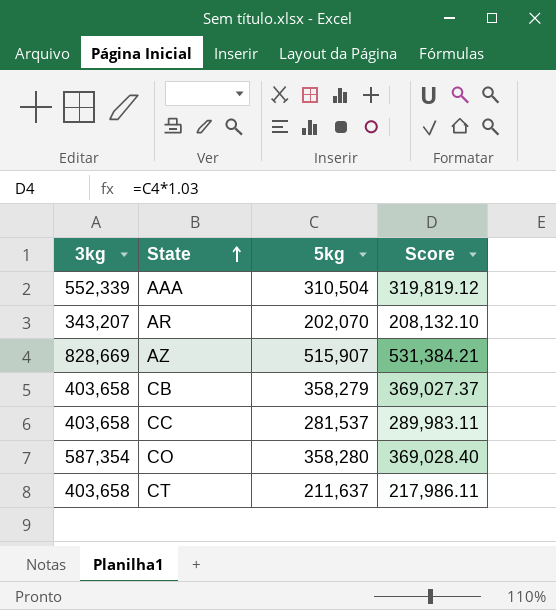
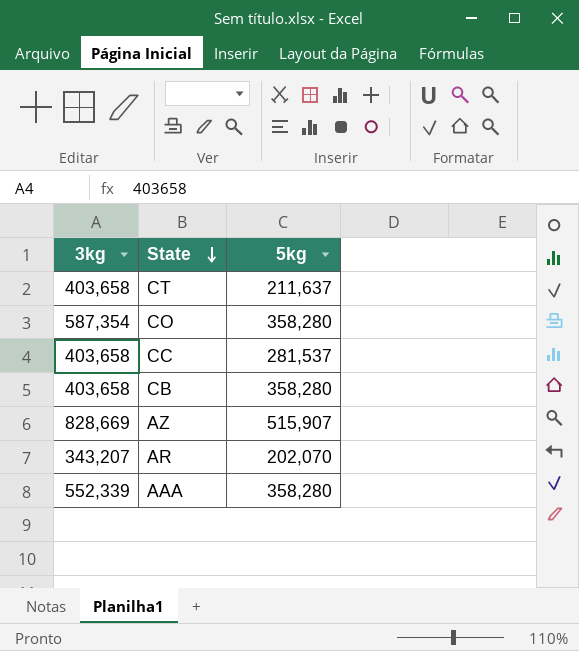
row order: State ascending -> State descending
column Score | formula: [5kg] * 1.03 -> none
CB | 5kg: 358,279 -> 358,280
AAA | 5kg: 310,504 -> 358,280

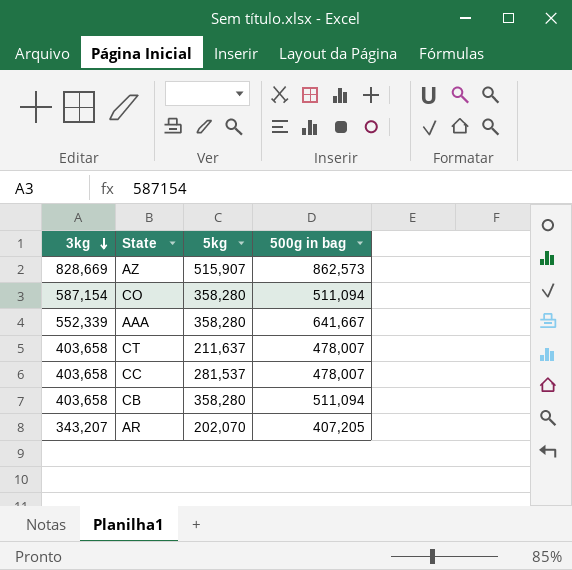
row order: State descending -> 3kg descending
column 500g in bag | position: none -> 4
CO | 3kg: 587,354 -> 587,154

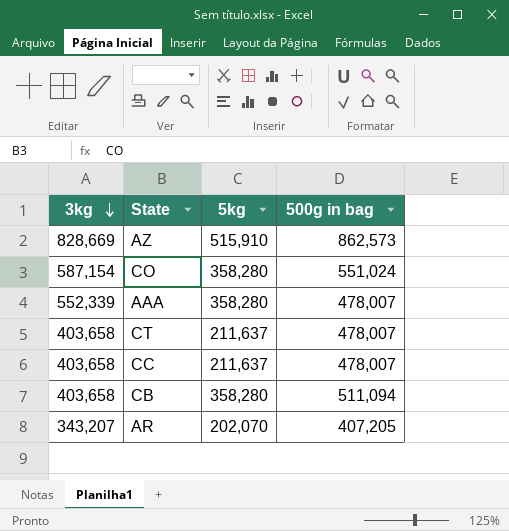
AZ | 5kg: 515,907 -> 515,910
CO | 500g in bag: 511,094 -> 551,024
AAA | 500g in bag: 641,667 -> 478,007
CC | 5kg: 281,537 -> 211,637

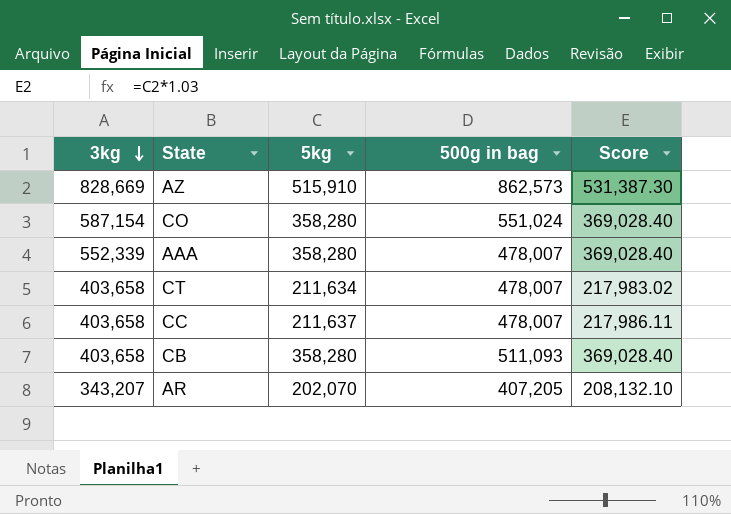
column Score | formula: none -> [5kg] * 1.03
CT | 5kg: 211,637 -> 211,634
CB | 500g in bag: 511,094 -> 511,093

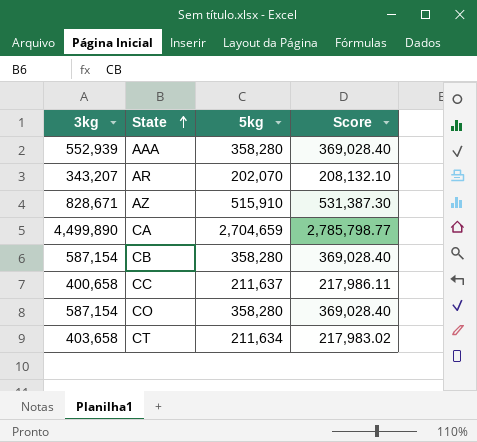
row order: 3kg descending -> State ascending
column 500g in bag | position: 4 -> none
AAA | 3kg: 552,339 -> 552,939
AZ | 3kg: 828,669 -> 828,671
row CA: none -> 4,499,890 | 2,704,659 | 2,785,798.77
CB | 3kg: 403,658 -> 587,154
CC | 3kg: 403,658 -> 400,658

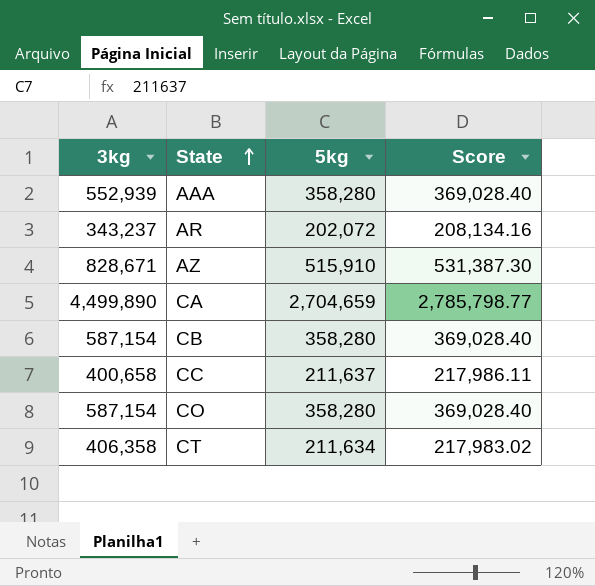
AR | 3kg: 343,207 -> 343,237
AR | 5kg: 202,070 -> 202,072
AR | Score: 208,132.10 -> 208,134.16
CT | 3kg: 403,658 -> 406,358

